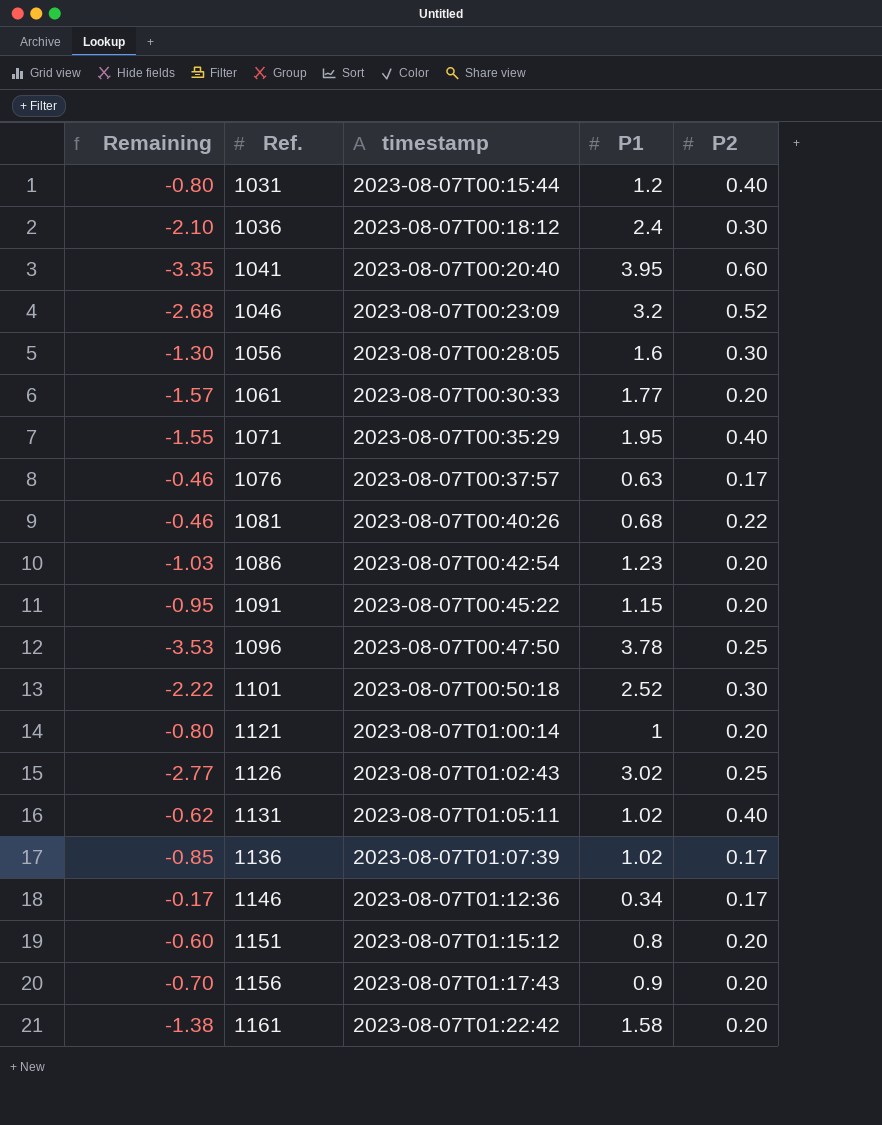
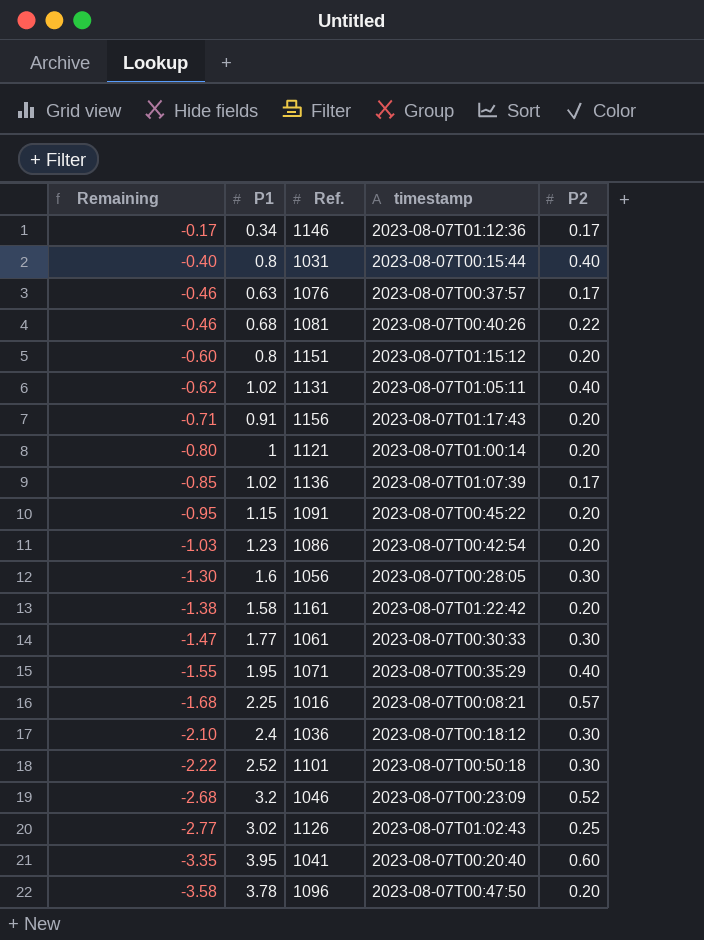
row order: Ref. ascending -> Remaining descending
column P1 | position: 4 -> 2
1031 | Remaining: -0.80 -> -0.40
1031 | P1: 1.2 -> 0.8
1156 | Remaining: -0.70 -> -0.71
1156 | P1: 0.9 -> 0.91
1061 | Remaining: -1.57 -> -1.47
1061 | P2: 0.20 -> 0.30
row 1016: none -> -1.68 | 2.25 | 2023-08-07T00:08:21 | 0.57
1096 | Remaining: -3.53 -> -3.58
1096 | P2: 0.25 -> 0.20

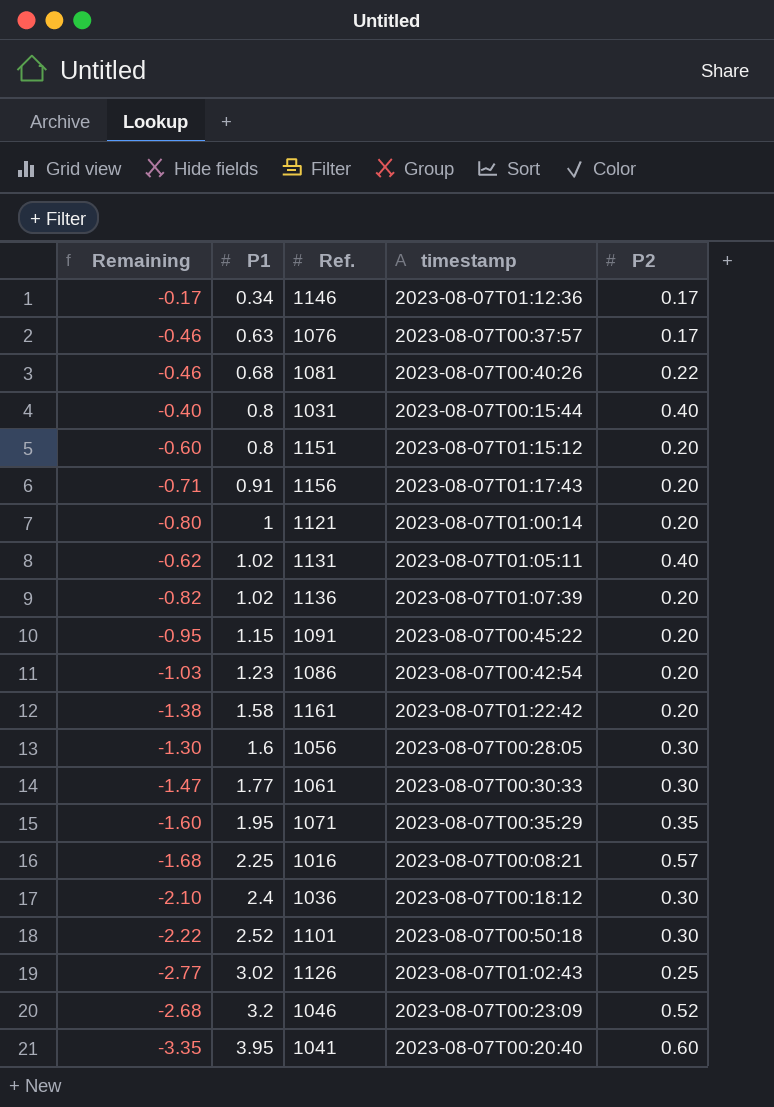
row order: Remaining descending -> P1 ascending
row 1096: -3.58 | 3.78 | 2023-08-07T00:47:50 | 0.20 -> none
1136 | Remaining: -0.85 -> -0.82
1136 | P2: 0.17 -> 0.20
1071 | Remaining: -1.55 -> -1.60
1071 | P2: 0.40 -> 0.35

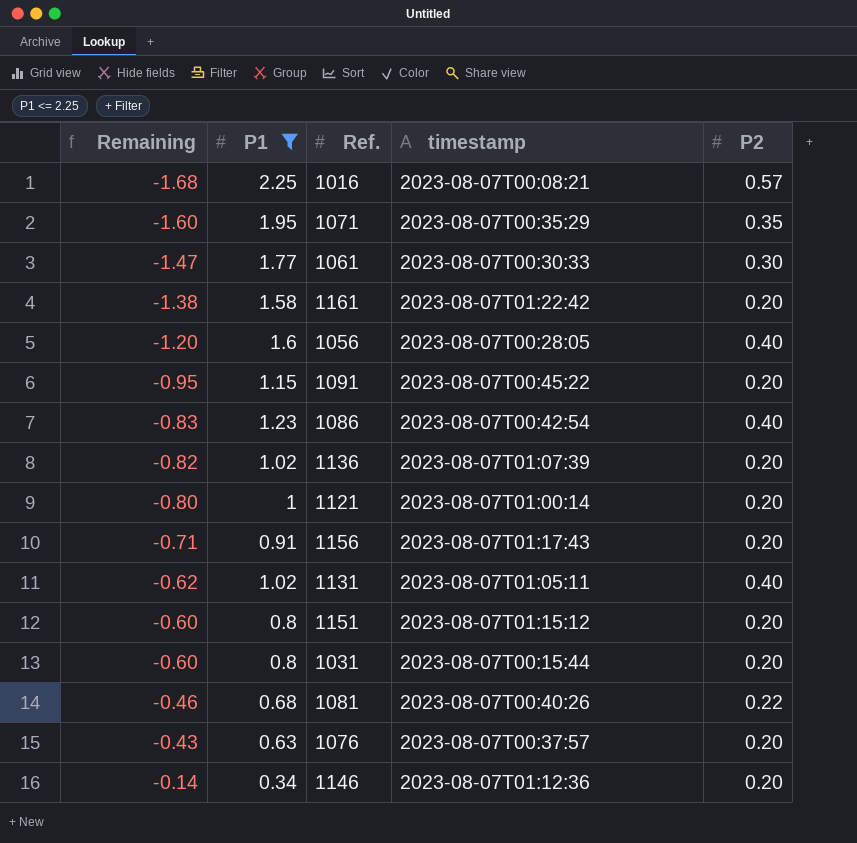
filter: none -> P1 <= 2.25
row order: P1 ascending -> Remaining ascending
1056 | Remaining: -1.30 -> -1.20
1056 | P2: 0.30 -> 0.40
1086 | Remaining: -1.03 -> -0.83
1086 | P2: 0.20 -> 0.40
1031 | Remaining: -0.40 -> -0.60
1031 | P2: 0.40 -> 0.20
1076 | Remaining: -0.46 -> -0.43
1076 | P2: 0.17 -> 0.20
1146 | Remaining: -0.17 -> -0.14
1146 | P2: 0.17 -> 0.20

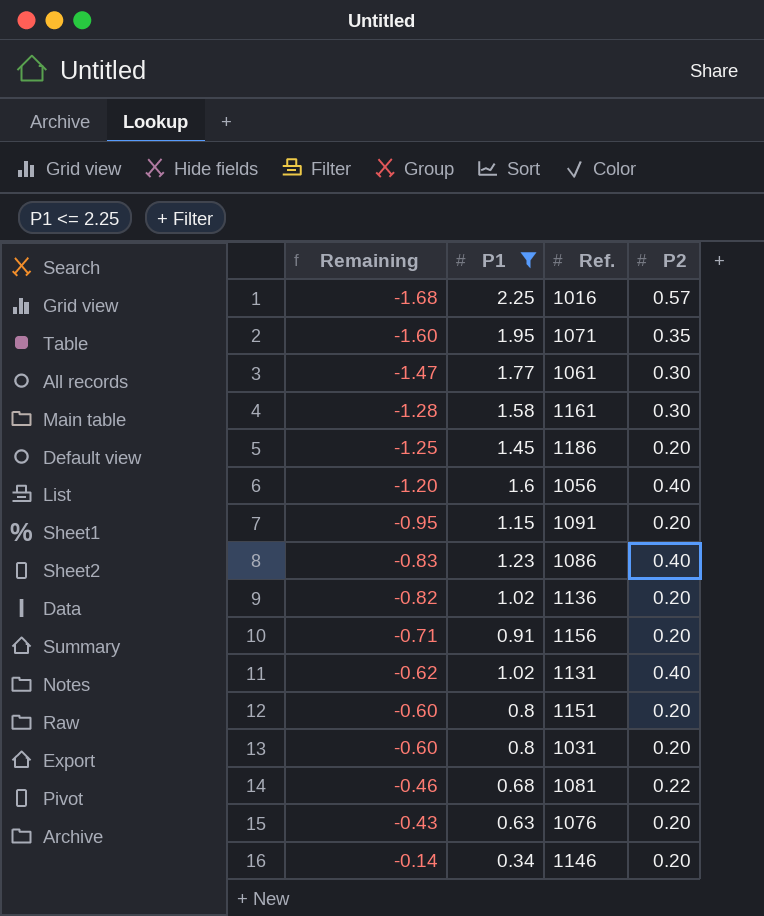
column timestamp | position: 4 -> none
row 1121: -0.80 | 1 | 2023-08-07T01:00:14 | 0.20 -> none
1161 | Remaining: -1.38 -> -1.28
1161 | P2: 0.20 -> 0.30
row 1186: none -> -1.25 | 1.45 | 0.20

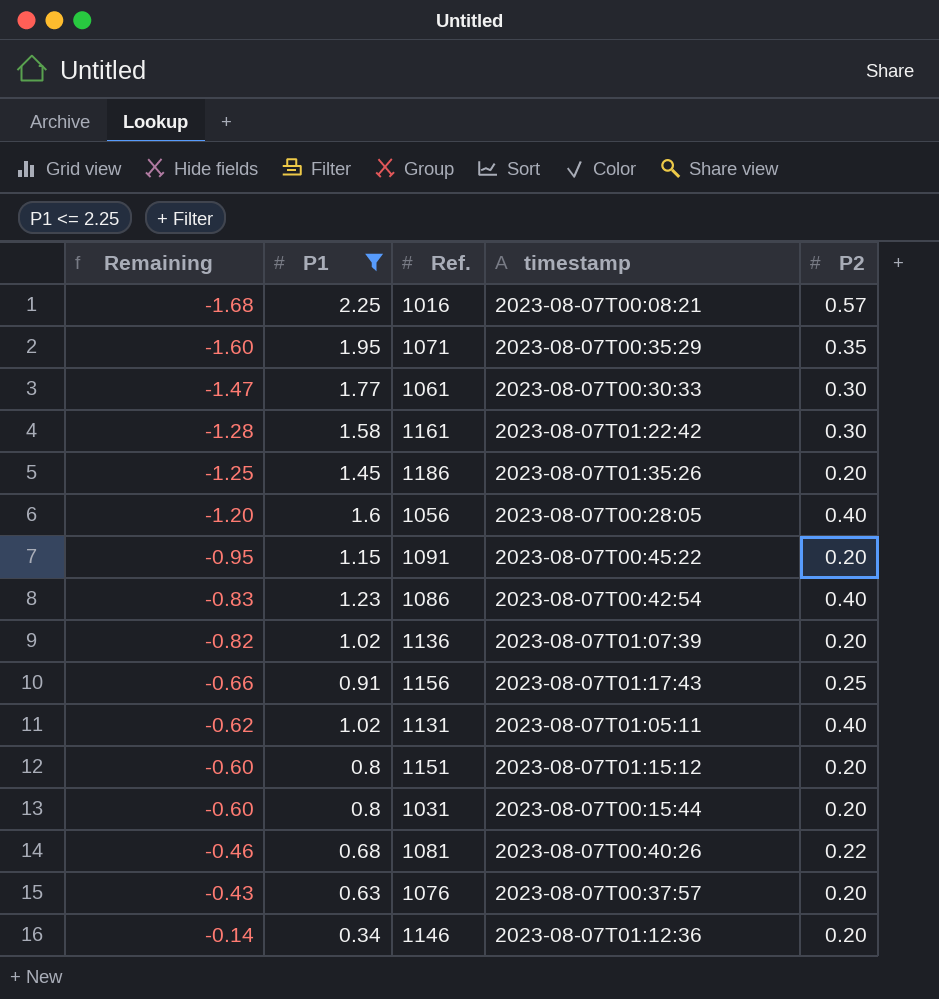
column timestamp | position: none -> 4
1156 | Remaining: -0.71 -> -0.66
1156 | P2: 0.20 -> 0.25

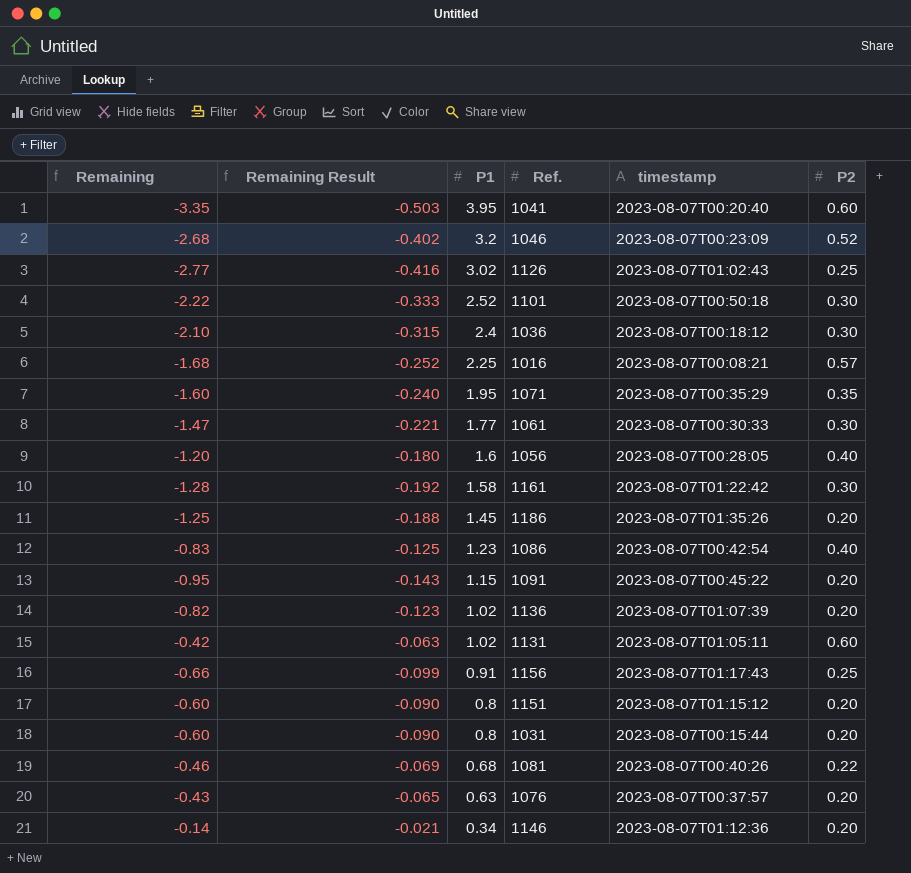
filter: P1 <= 2.25 -> none
row order: Remaining ascending -> P1 descending
column Remaining Result | formula: none -> [Remaining] * 0.15
1131 | Remaining: -0.62 -> -0.42
1131 | P2: 0.40 -> 0.60

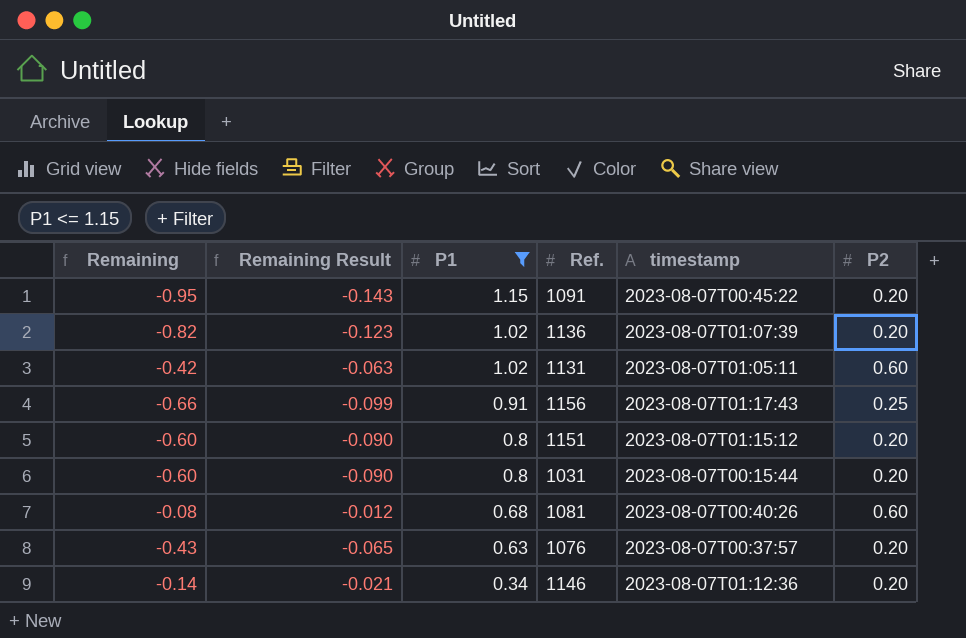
filter: none -> P1 <= 1.15
1081 | Remaining: -0.46 -> -0.08
1081 | Remaining Result: -0.069 -> -0.012
1081 | P2: 0.22 -> 0.60

